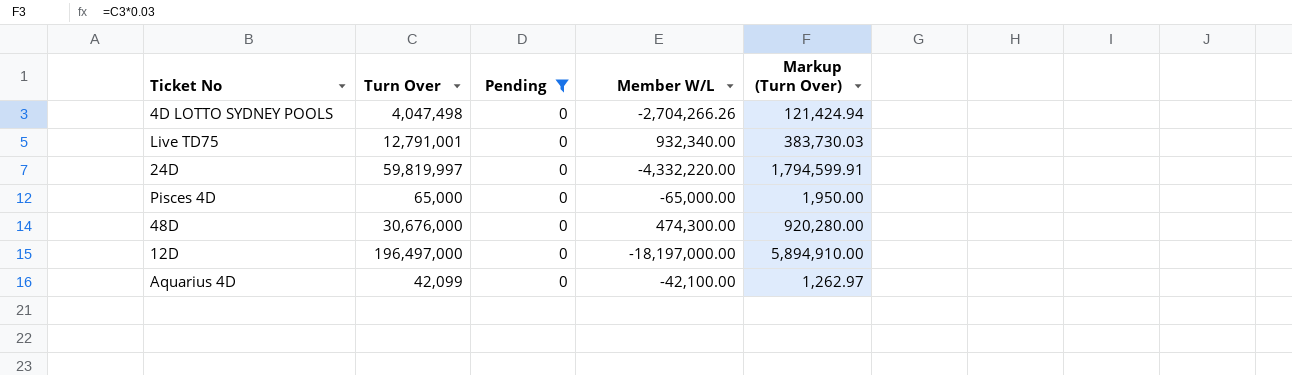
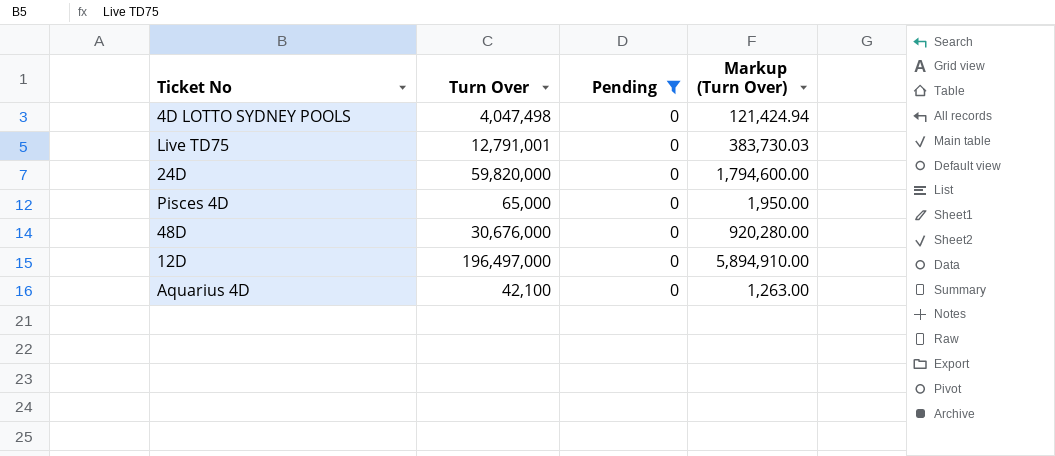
column Member W/L | position: 4 -> none
24D | Turn Over: 59,819,997 -> 59,820,000
24D | Markup (Turn Over): 1,794,599.91 -> 1,794,600.00
Aquarius 4D | Turn Over: 42,099 -> 42,100
Aquarius 4D | Markup (Turn Over): 1,262.97 -> 1,263.00

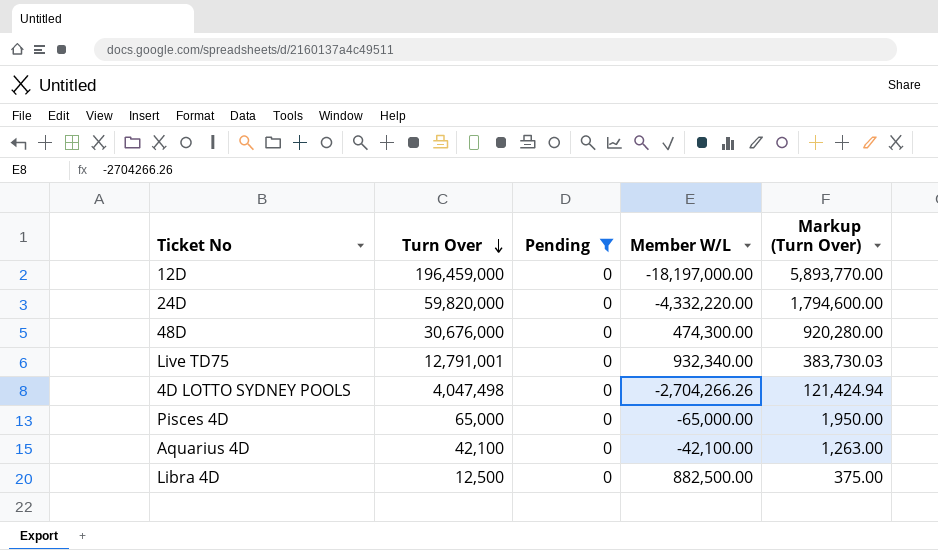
row order: none -> Turn Over descending
column Member W/L | position: none -> 4
12D | Turn Over: 196,497,000 -> 196,459,000
12D | Markup (Turn Over): 5,894,910.00 -> 5,893,770.00
row Libra 4D: none -> 12,500 | 0 | 882,500.00 | 375.00

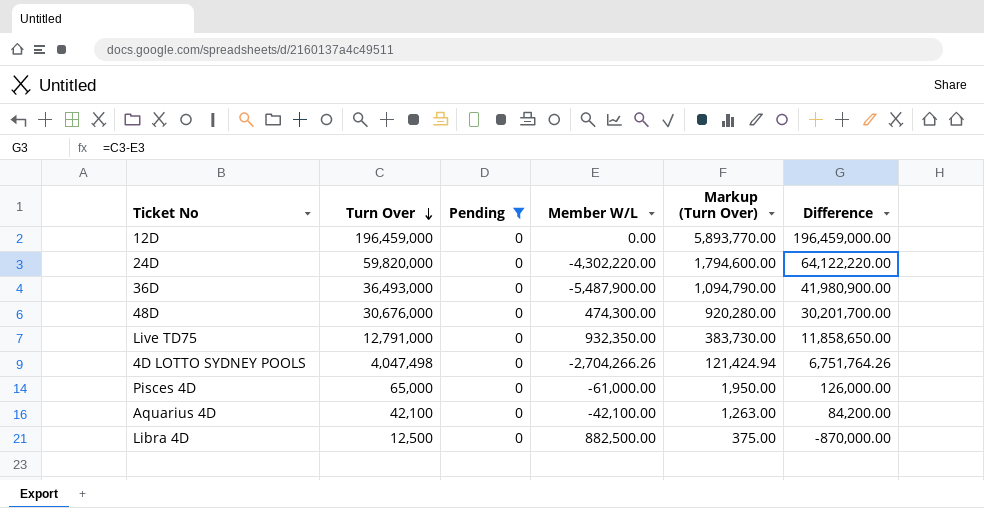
column Difference | formula: none -> [Turn Over] - [Member W/L]
12D | Member W/L: -18,197,000.00 -> 0.00
24D | Member W/L: -4,332,220.00 -> -4,302,220.00
row 36D: none -> 36,493,000 | 0 | -5,487,900.00 | 1,094,790.00 | 41,980,900.00
Live TD75 | Turn Over: 12,791,001 -> 12,791,000
Live TD75 | Member W/L: 932,340.00 -> 932,350.00
Live TD75 | Markup (Turn Over): 383,730.03 -> 383,730.00
Pisces 4D | Member W/L: -65,000.00 -> -61,000.00

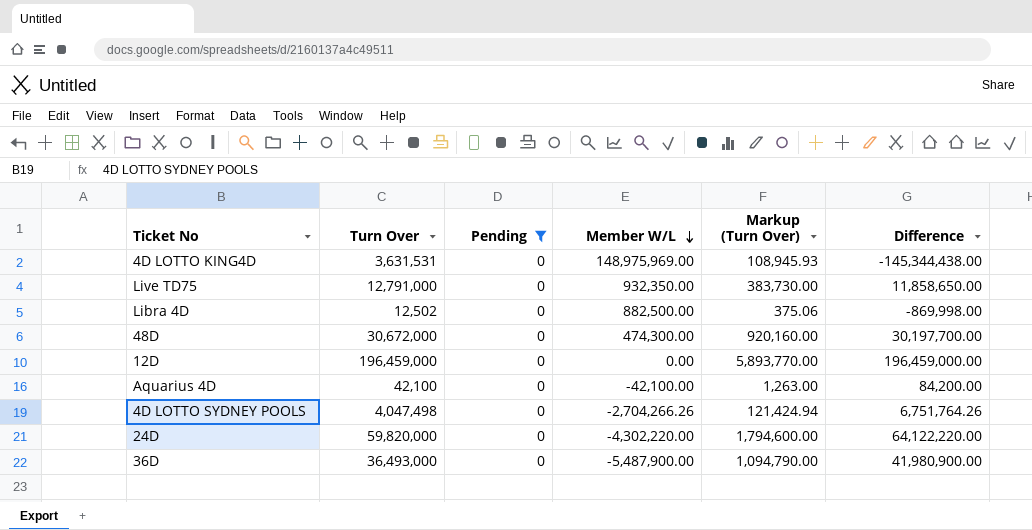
row order: Turn Over descending -> Member W/L descending
row Pisces 4D: 65,000 | 0 | -61,000.00 | 1,950.00 | 126,000.00 -> none
row 4D LOTTO KING4D: none -> 3,631,531 | 0 | 148,975,969.00 | 108,945.93 | -145,344,438.00
Libra 4D | Turn Over: 12,500 -> 12,502
Libra 4D | Markup (Turn Over): 375.00 -> 375.06
Libra 4D | Difference: -870,000.00 -> -869,998.00
48D | Turn Over: 30,676,000 -> 30,672,000
48D | Markup (Turn Over): 920,280.00 -> 920,160.00
48D | Difference: 30,201,700.00 -> 30,197,700.00

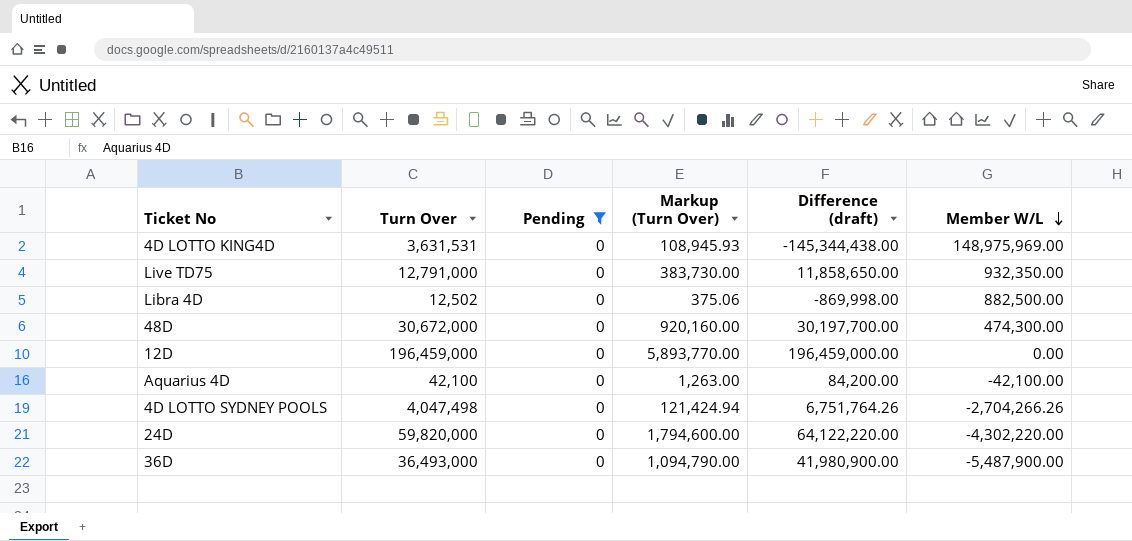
column name: Difference -> Difference (draft)
column Member W/L | position: 4 -> 6

